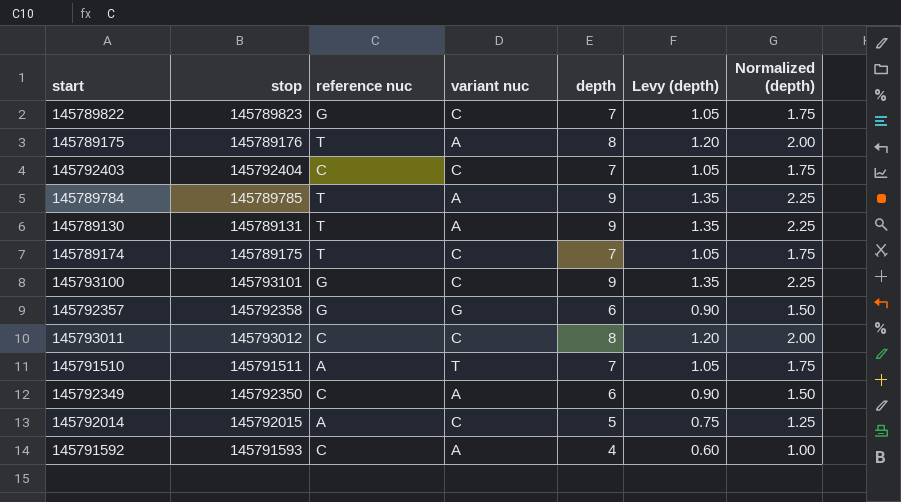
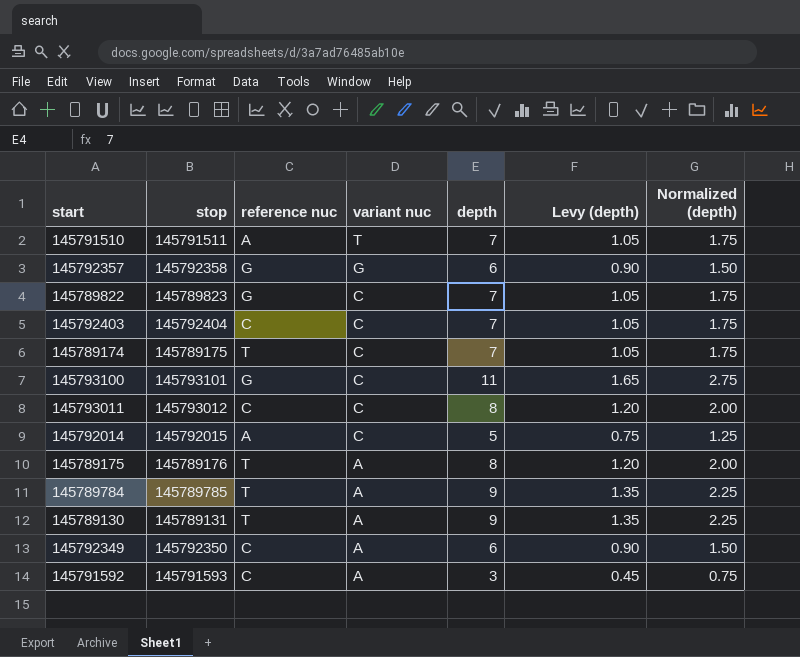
row order: none -> variant nuc descending
145793100 | depth: 9 -> 11
145793100 | Levy (depth): 1.35 -> 1.65
145793100 | Normalized (depth): 2.25 -> 2.75
145791592 | depth: 4 -> 3
145791592 | Levy (depth): 0.60 -> 0.45
145791592 | Normalized (depth): 1.00 -> 0.75

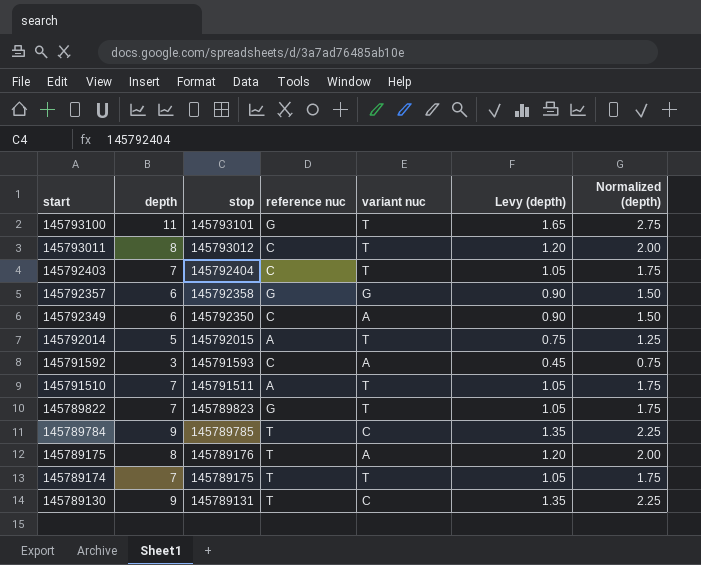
row order: variant nuc descending -> start descending
column depth | position: 5 -> 2
145793100 | variant nuc: C -> T
145793011 | variant nuc: C -> T
145792403 | variant nuc: C -> T
145792014 | variant nuc: C -> T
145789822 | variant nuc: C -> T
145789784 | variant nuc: A -> C
145789174 | variant nuc: C -> T
145789130 | variant nuc: A -> C

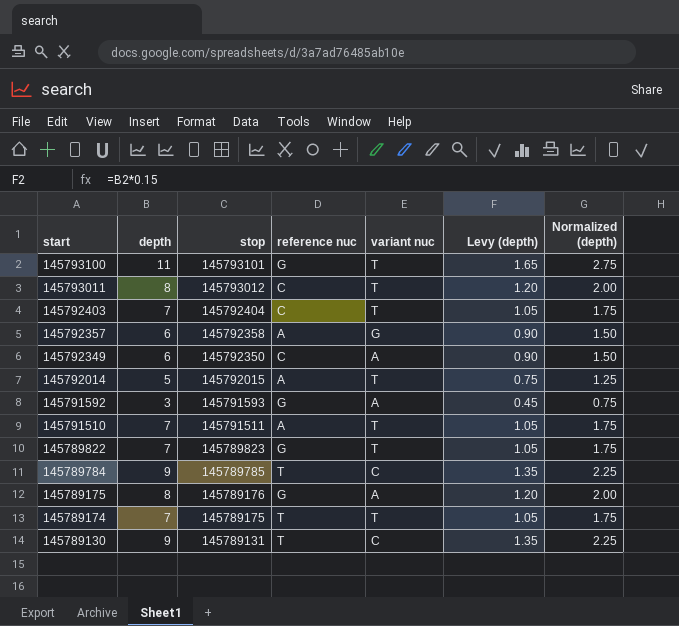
145792357 | reference nuc: G -> A
145791592 | reference nuc: C -> G
145789175 | reference nuc: T -> G

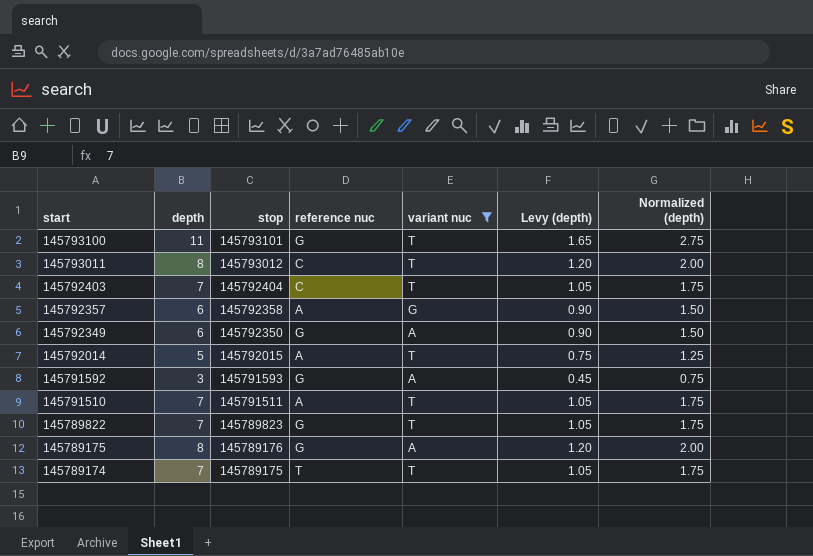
filter: none -> variant nuc != C
145792349 | reference nuc: C -> G

